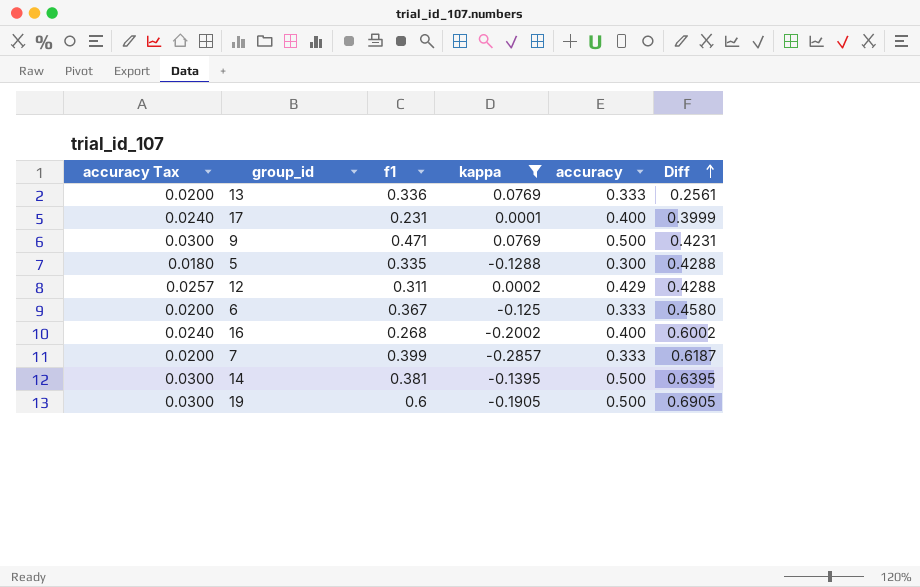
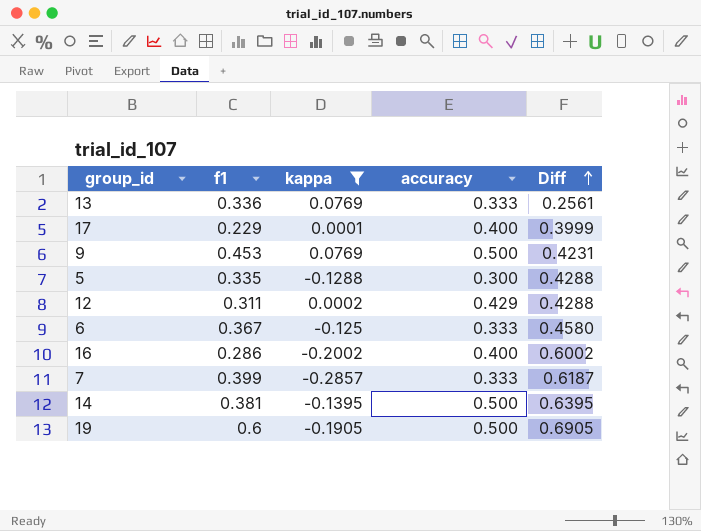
column accuracy Tax | formula: [accuracy] * 0.06 -> none
17 | f1: 0.231 -> 0.229
9 | f1: 0.471 -> 0.453
16 | f1: 0.268 -> 0.286

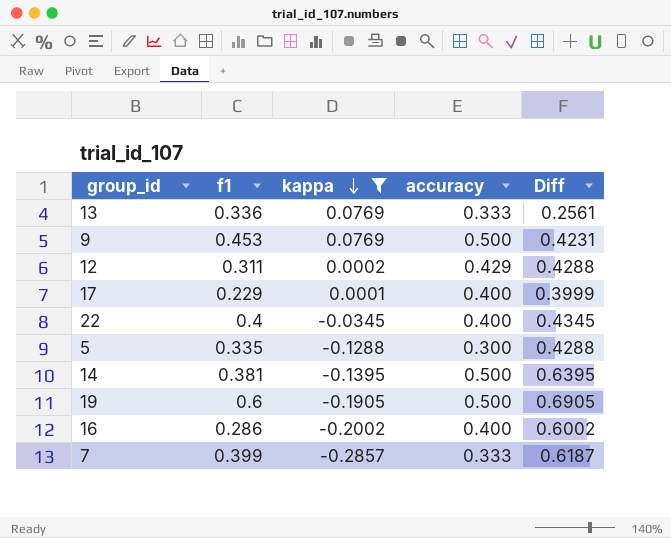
row order: Diff ascending -> kappa descending
row 6: 0.367 | -0.125 | 0.333 | 0.4580 -> none
row 22: none -> 0.4 | -0.0345 | 0.400 | 0.4345

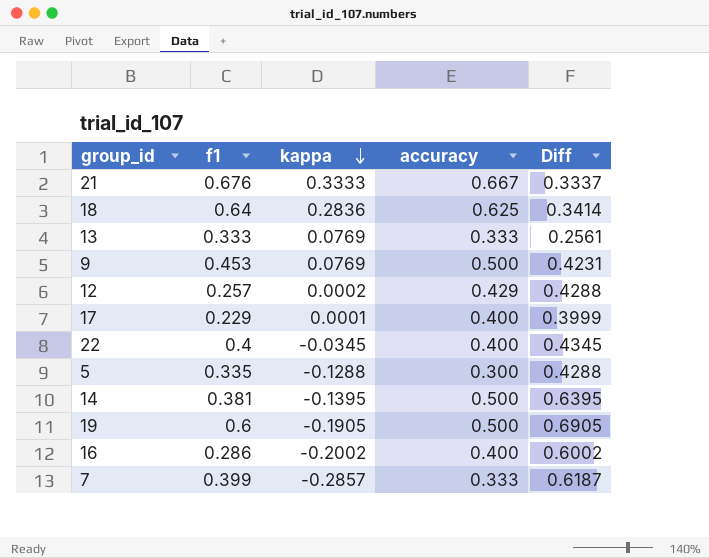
filter: kappa <= 0.0769 -> none
13 | f1: 0.336 -> 0.333
12 | f1: 0.311 -> 0.257

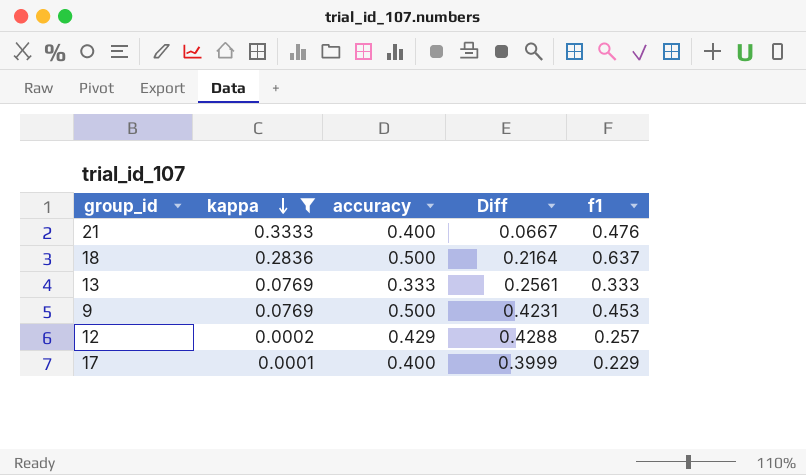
filter: none -> kappa >= 0.0001
column f1 | position: 2 -> 5
21 | accuracy: 0.667 -> 0.400
21 | Diff: 0.3337 -> 0.0667
21 | f1: 0.676 -> 0.476
18 | accuracy: 0.625 -> 0.500
18 | Diff: 0.3414 -> 0.2164
18 | f1: 0.64 -> 0.637

